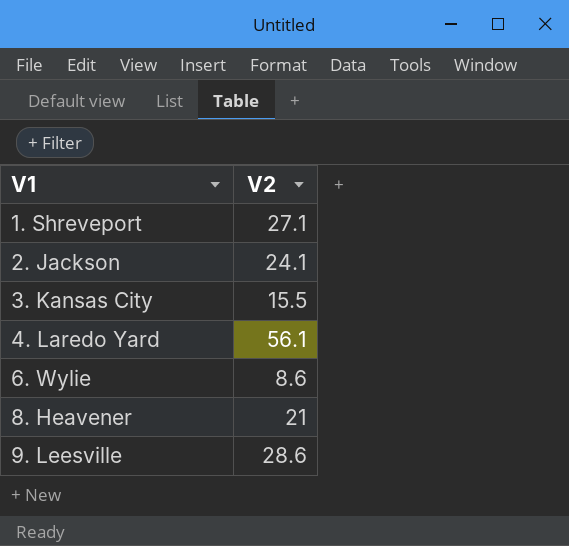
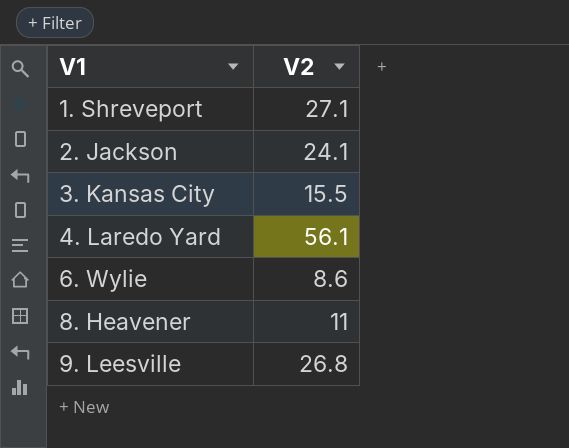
8. Heavener | V2: 21 -> 11
9. Leesville | V2: 28.6 -> 26.8

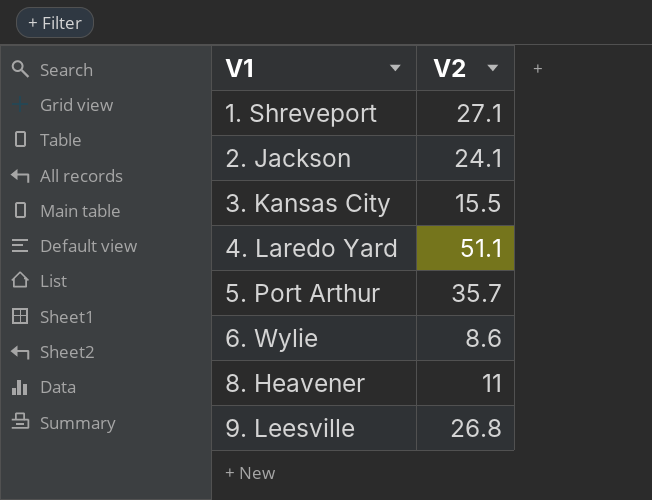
4. Laredo Yard | V2: 56.1 -> 51.1
row 5. Port Arthur: none -> 35.7

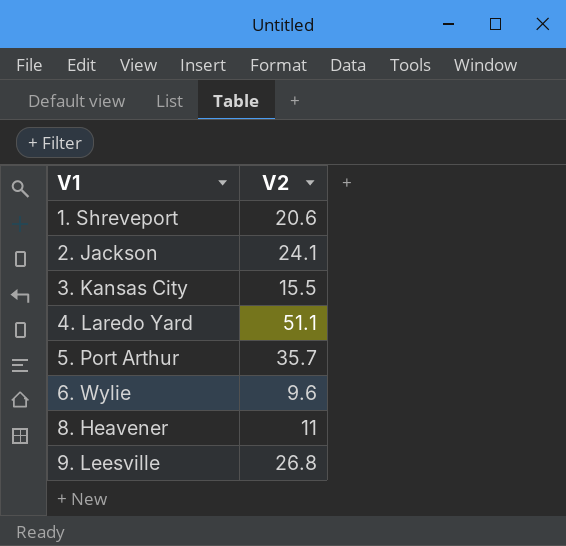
1. Shreveport | V2: 27.1 -> 20.6
6. Wylie | V2: 8.6 -> 9.6

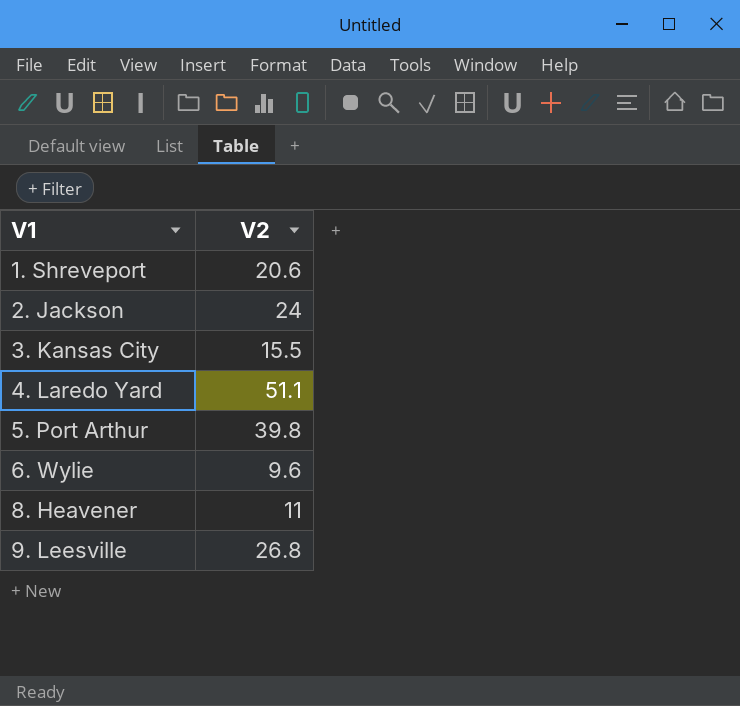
2. Jackson | V2: 24.1 -> 24
5. Port Arthur | V2: 35.7 -> 39.8

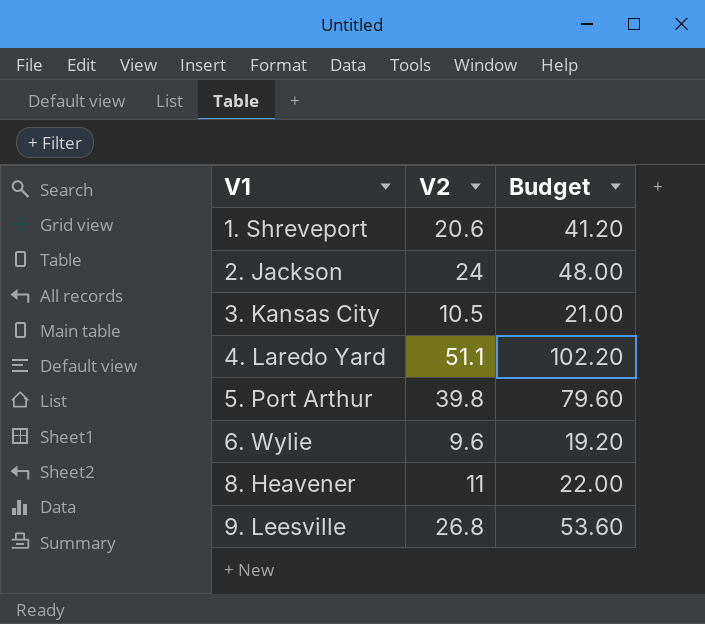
column Budget | formula: none -> [V2] * 2
3. Kansas City | V2: 15.5 -> 10.5

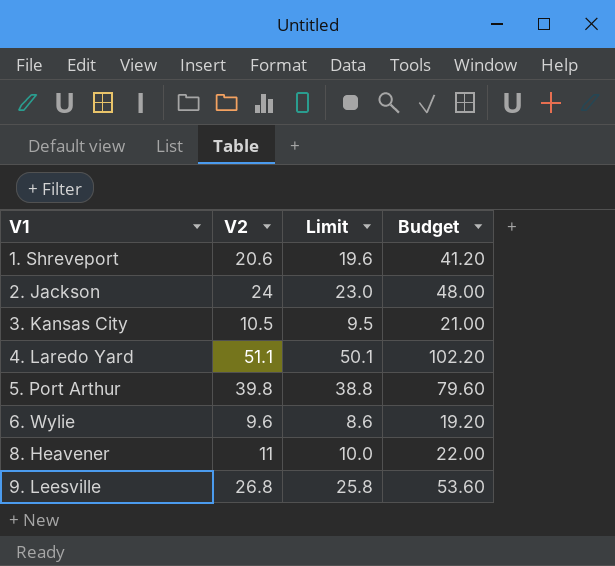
column Limit | formula: none -> [V2] - 1

